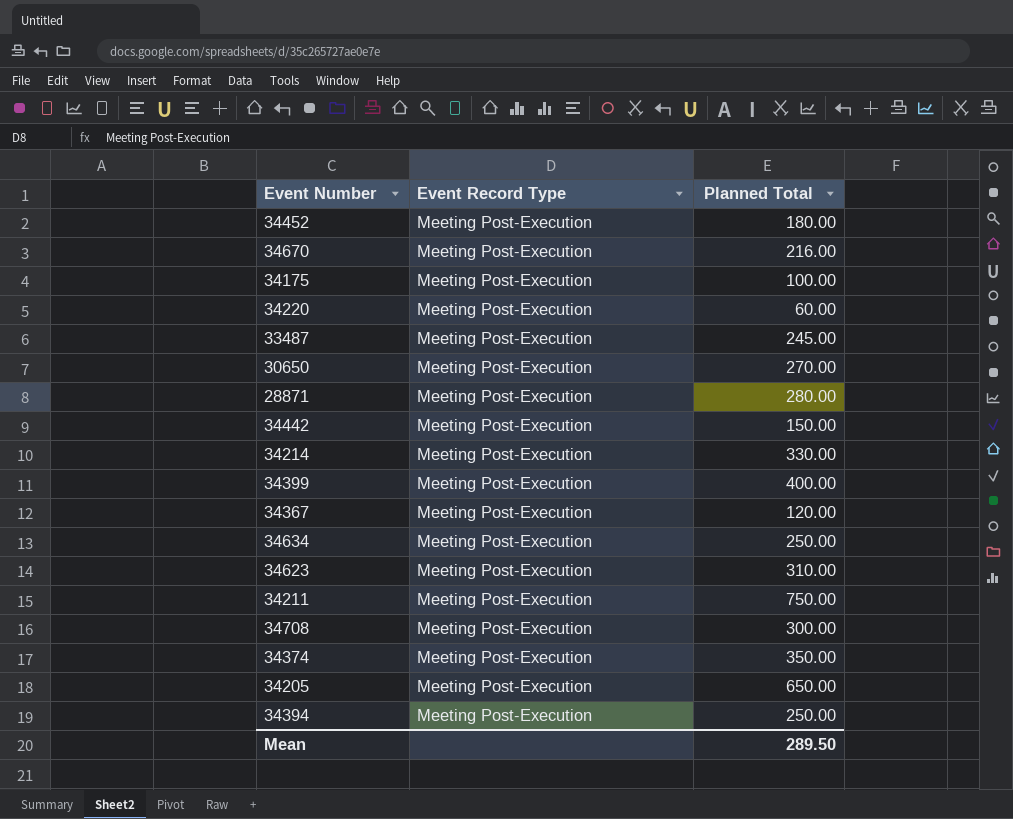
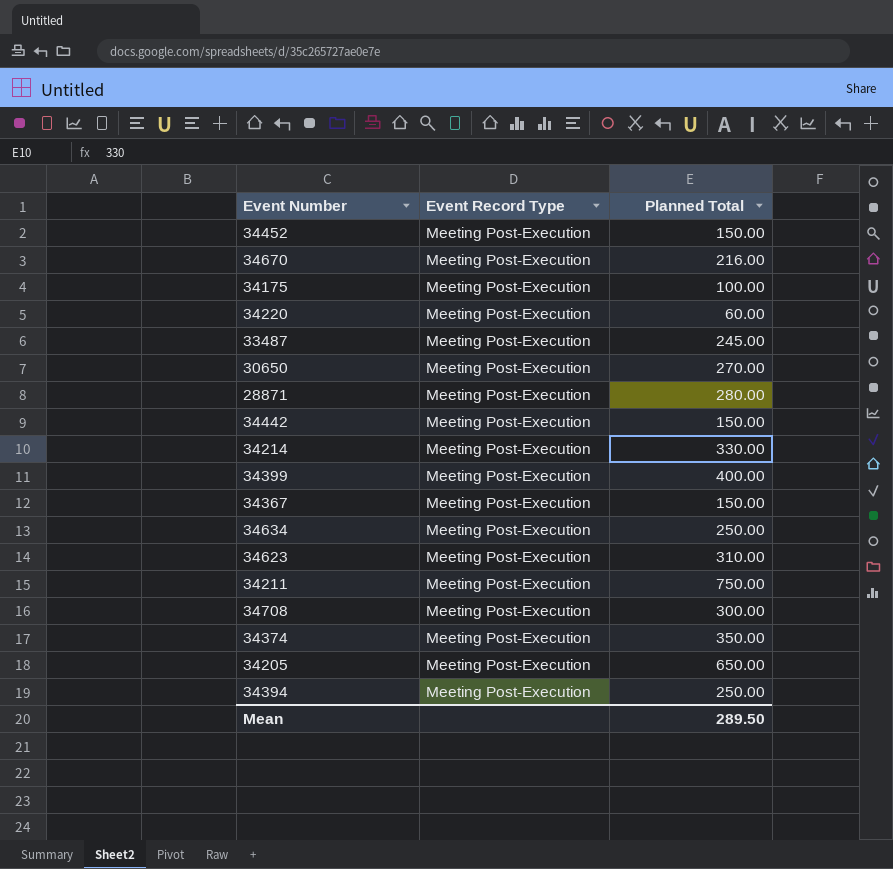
34452 | Planned Total: 180.00 -> 150.00
34367 | Planned Total: 120.00 -> 150.00

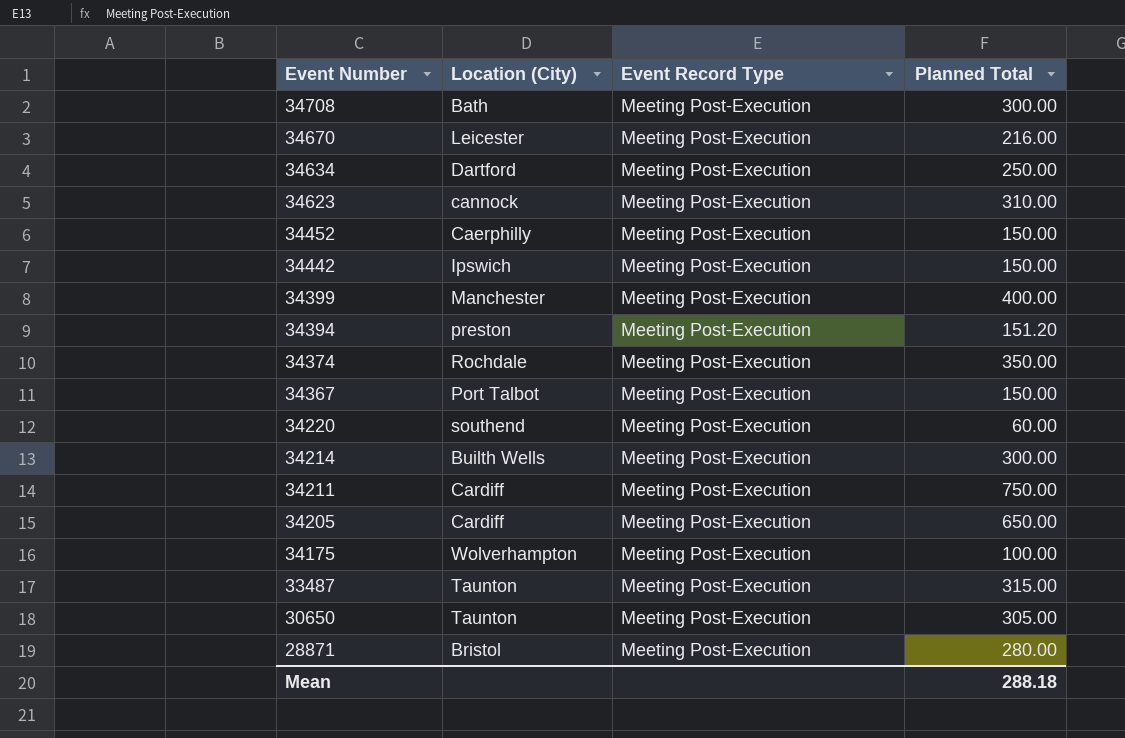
row order: none -> Event Number descending
column Location (City) | position: none -> 2
34394 | Planned Total: 250.00 -> 151.20
34214 | Planned Total: 330.00 -> 300.00
33487 | Planned Total: 245.00 -> 315.00
30650 | Planned Total: 270.00 -> 305.00
Mean | Planned Total: 289.50 -> 288.18

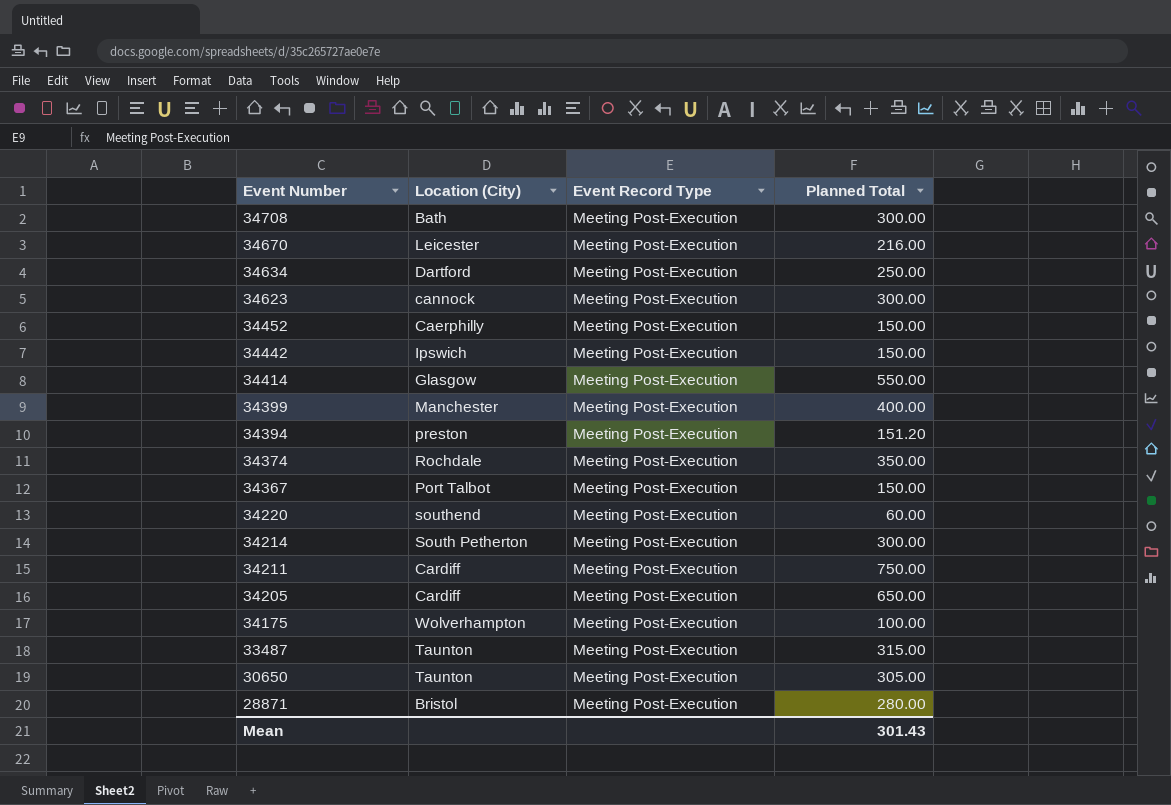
34623 | Planned Total: 310.00 -> 300.00
row 34414: none -> Glasgow | Meeting Post-Execution | 550.00
34214 | Location (City): Builth Wells -> South Petherton
Mean | Planned Total: 288.18 -> 301.43

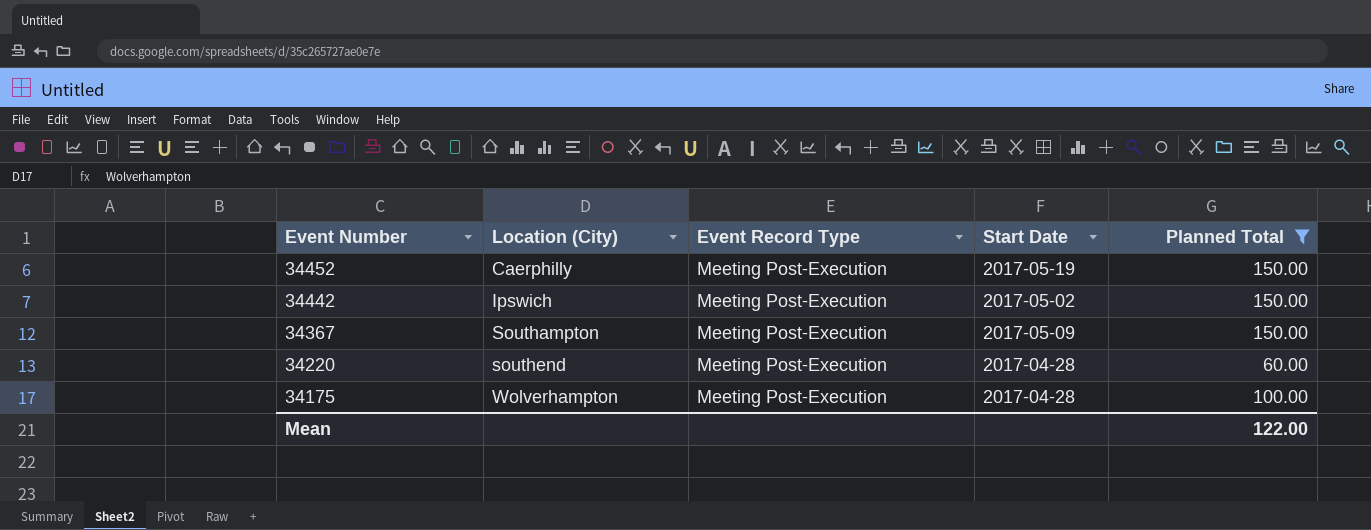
filter: none -> Planned Total <= 150.00
column Start Date | position: none -> 4
34367 | Location (City): Port Talbot -> Southampton
Mean | Planned Total: 301.43 -> 122.00

